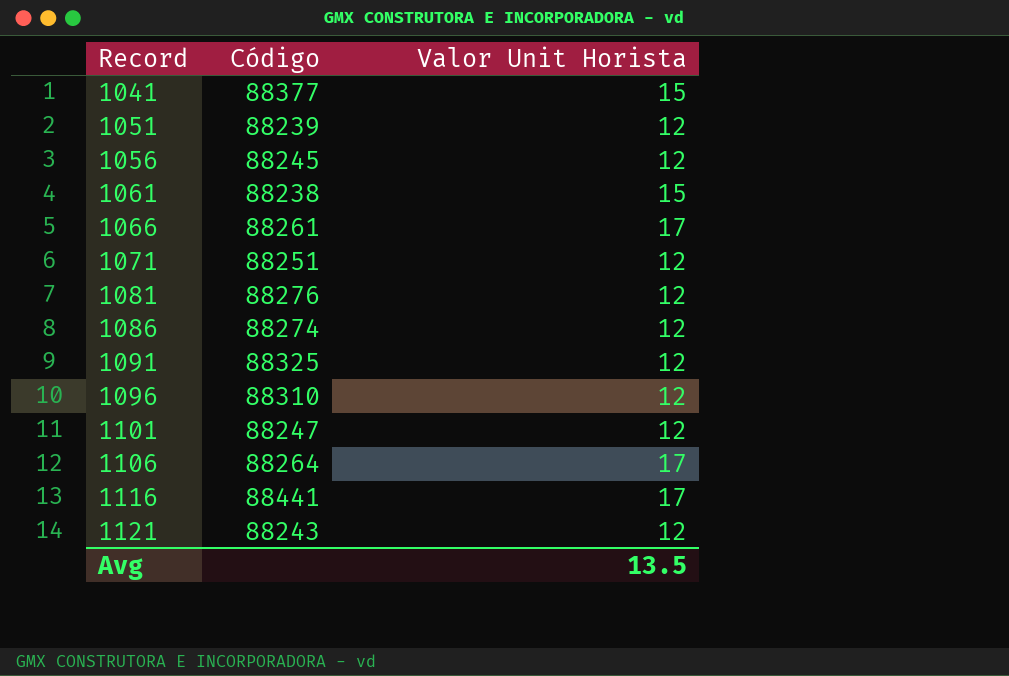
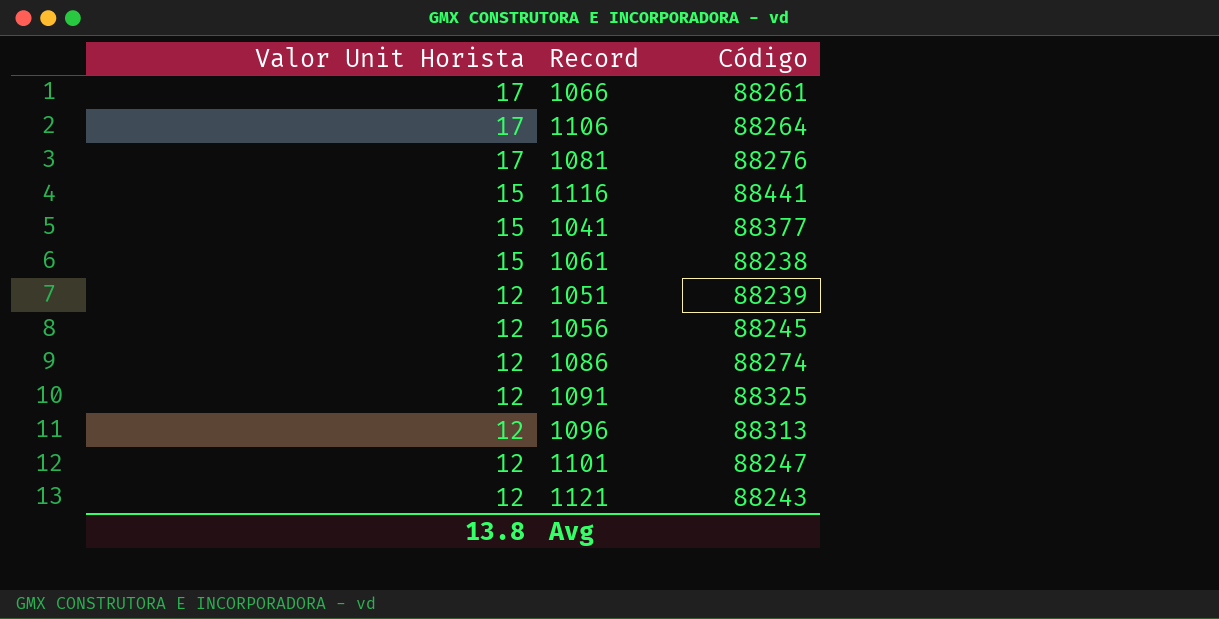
row order: Record ascending -> Valor Unit Horista descending
column Valor Unit Horista | position: 3 -> 1
row 1071: 88251 | 12 -> none
1081 | Valor Unit Horista: 12 -> 17
1116 | Valor Unit Horista: 17 -> 15
1096 | Código: 88310 -> 88313
Avg | Valor Unit Horista: 13.5 -> 13.8

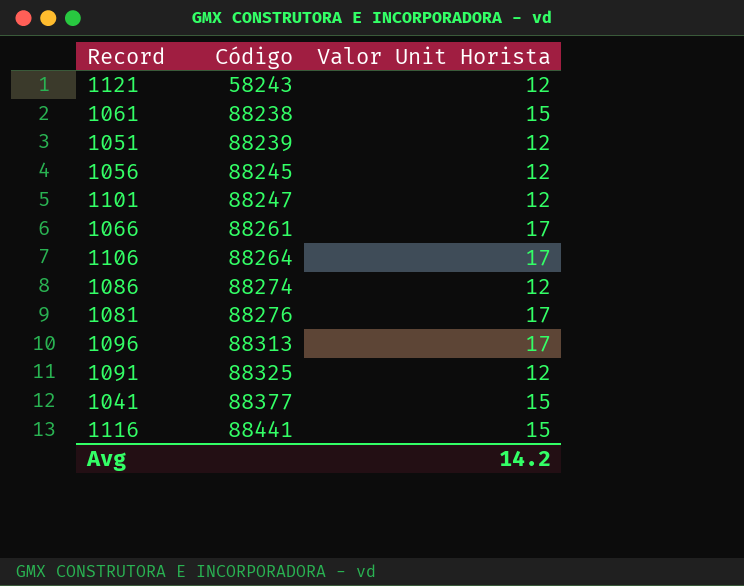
row order: Valor Unit Horista descending -> Código ascending
column Valor Unit Horista | position: 1 -> 3
1121 | Código: 88243 -> 58243
1096 | Valor Unit Horista: 12 -> 17
Avg | Valor Unit Horista: 13.8 -> 14.2

